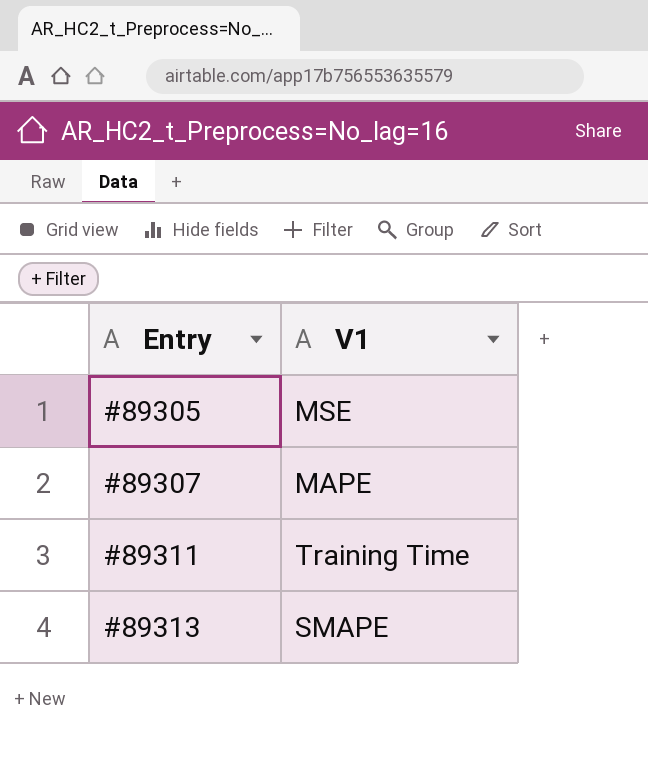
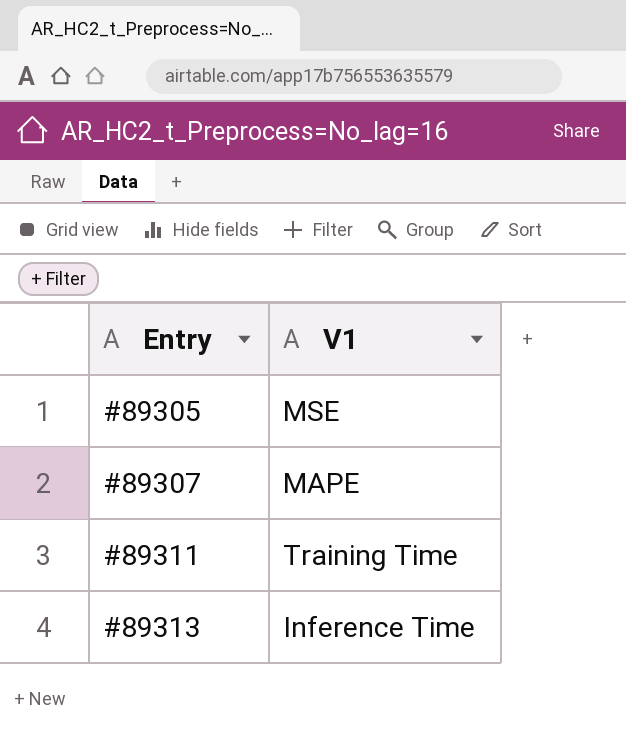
#89313 | V1: SMAPE -> Inference Time

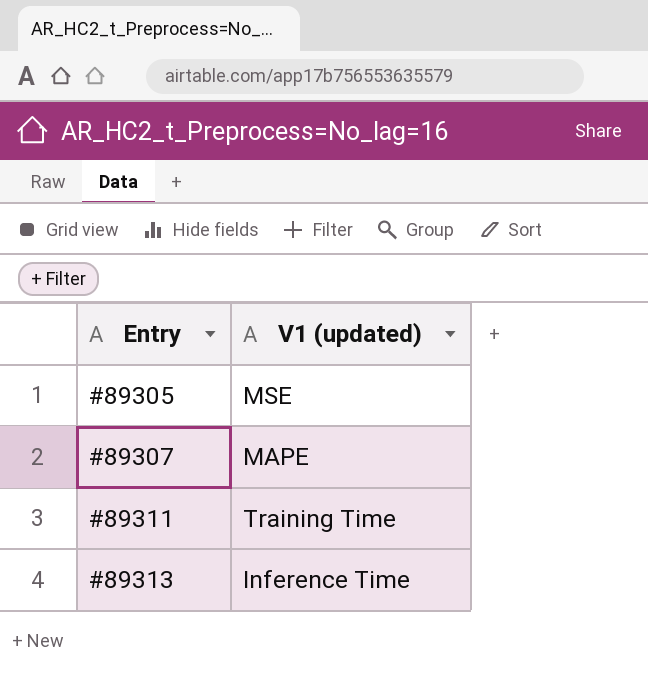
column name: V1 -> V1 (updated)

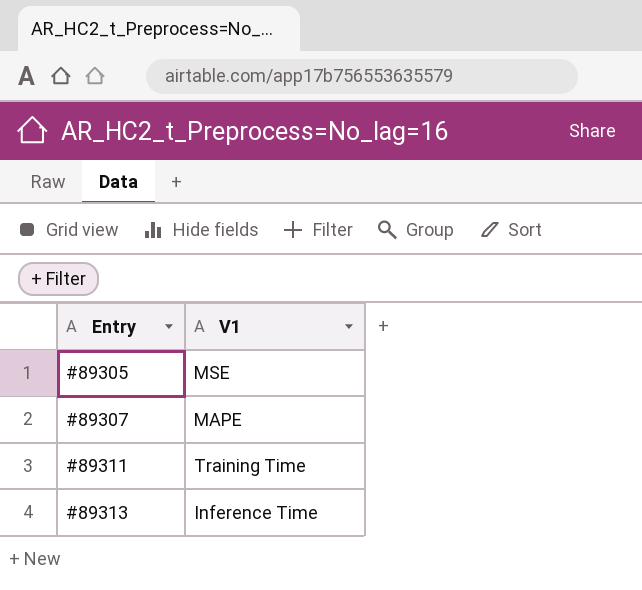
column name: V1 (updated) -> V1

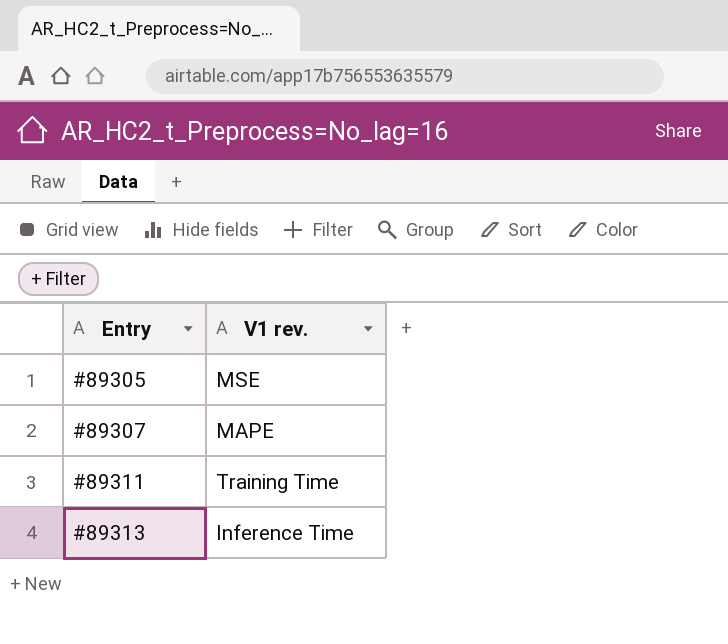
column name: V1 -> V1 rev.

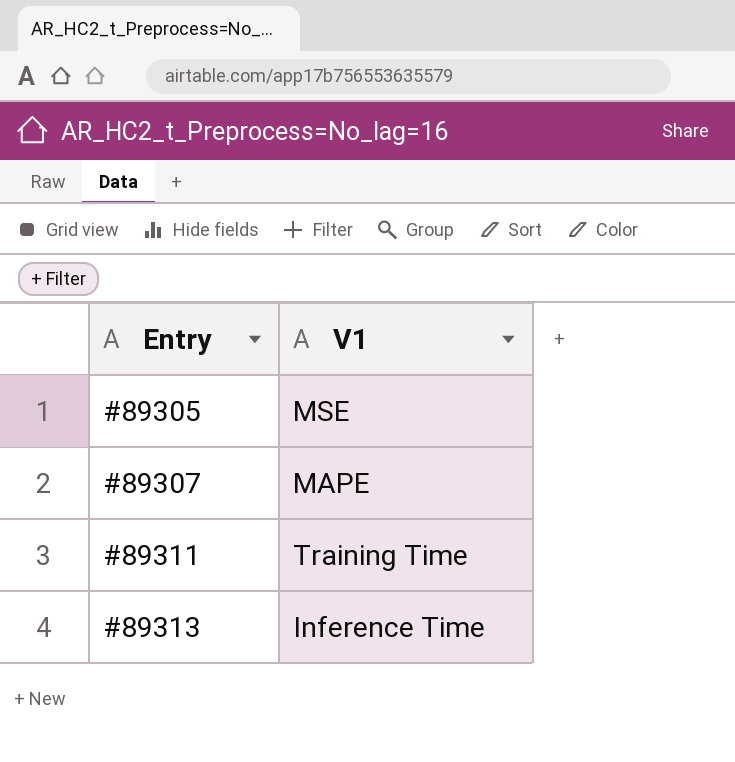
column name: V1 rev. -> V1

